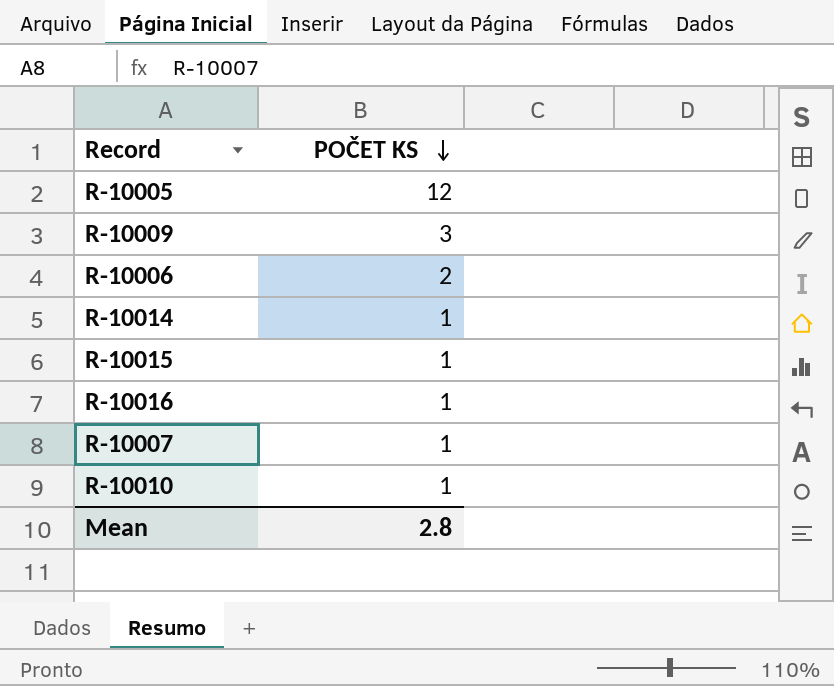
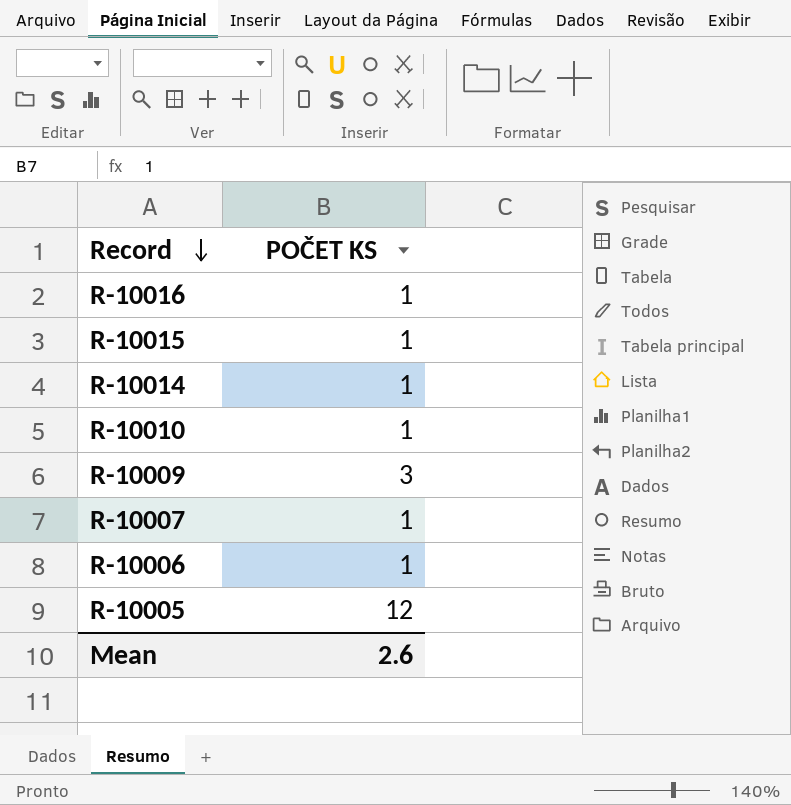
row order: POČET KS descending -> Record descending
R-10006 | POČET KS: 2 -> 1
Mean | POČET KS: 2.8 -> 2.6

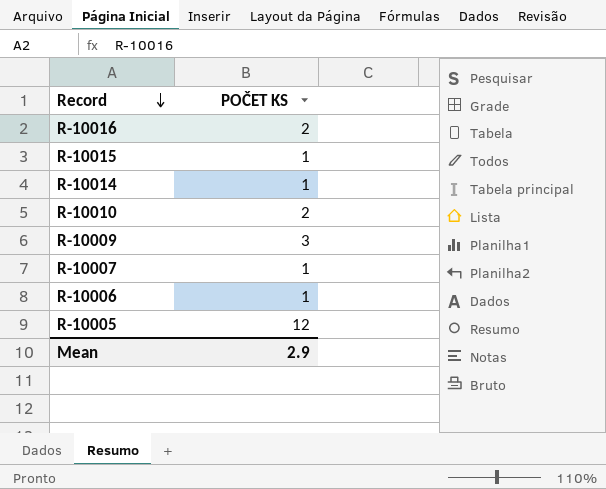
R-10016 | POČET KS: 1 -> 2
R-10010 | POČET KS: 1 -> 2
Mean | POČET KS: 2.6 -> 2.9

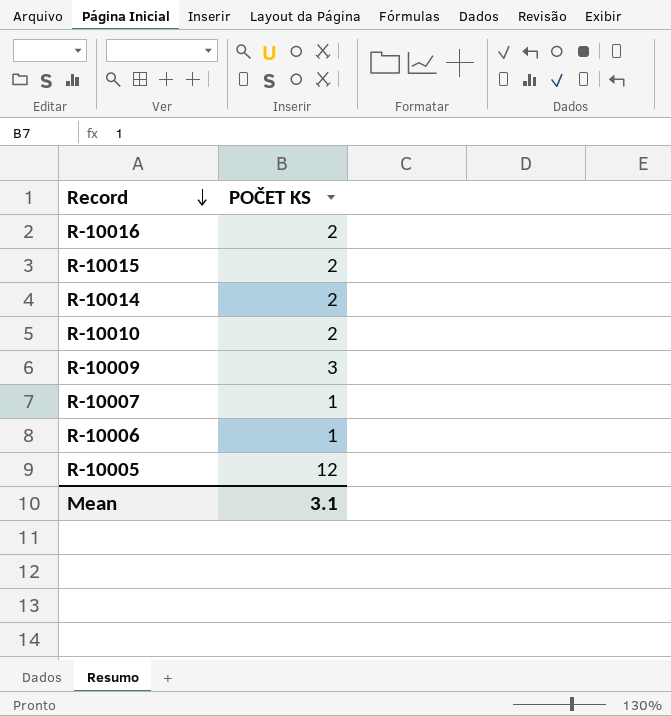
R-10015 | POČET KS: 1 -> 2
R-10014 | POČET KS: 1 -> 2
Mean | POČET KS: 2.9 -> 3.1

